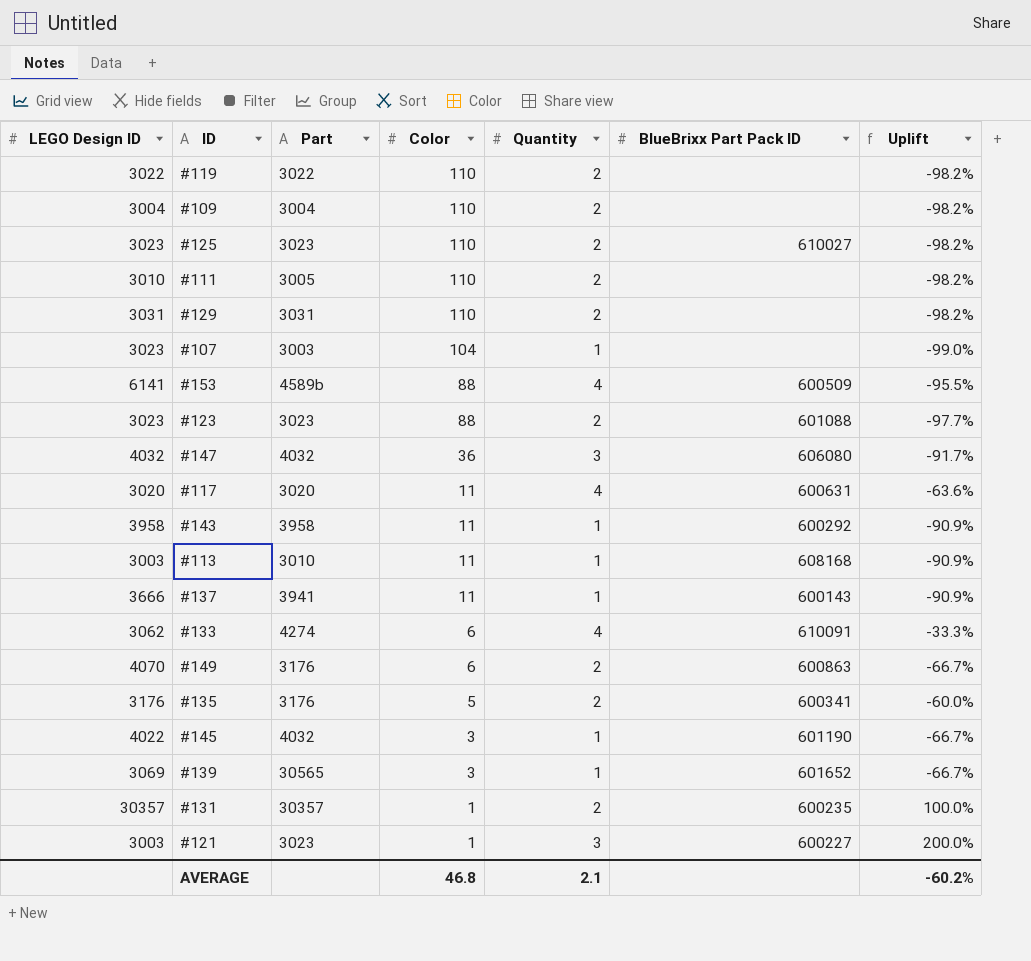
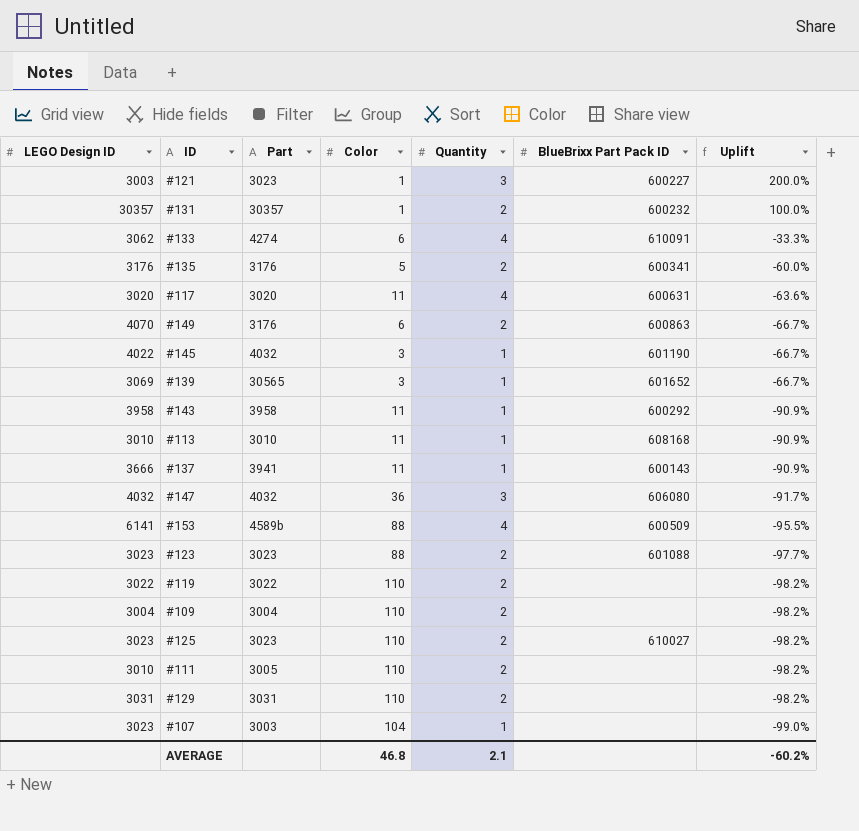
row order: Color descending -> Uplift descending
#131 | BlueBrixx Part Pack ID: 600235 -> 600232
#113 | LEGO Design ID: 3003 -> 3010

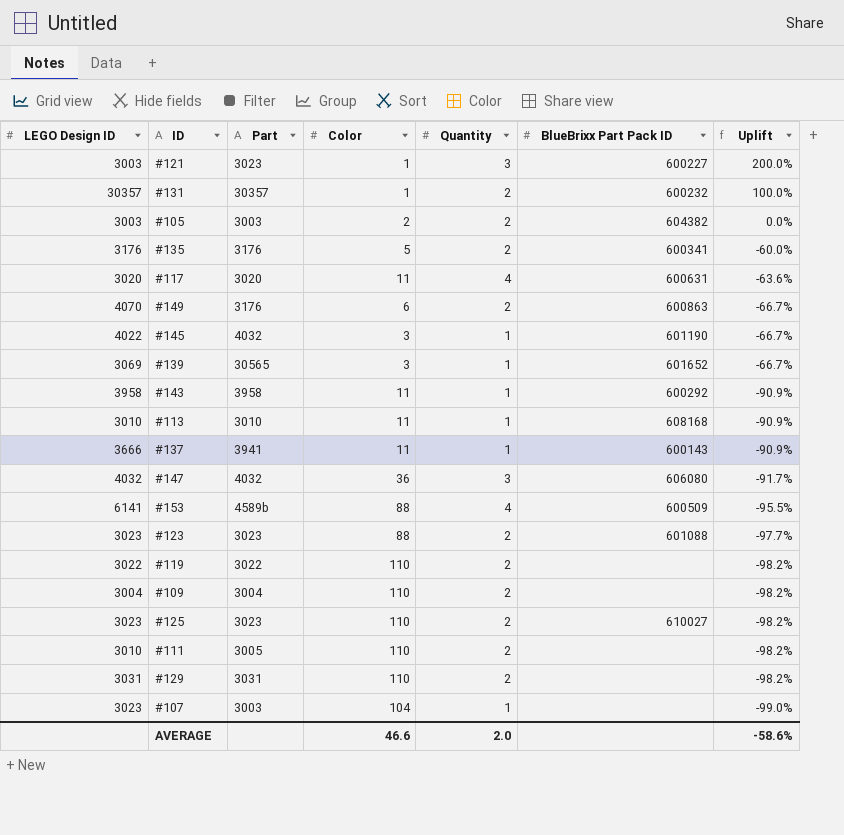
row #133: 3062 | 4274 | 6 | 4 | 610091 | -33.3% -> none
row #105: none -> 3003 | 3003 | 2 | 2 | 604382 | 0.0%
AVERAGE | Color: 46.8 -> 46.6
AVERAGE | Quantity: 2.1 -> 2.0
AVERAGE | Uplift: -60.2% -> -58.6%

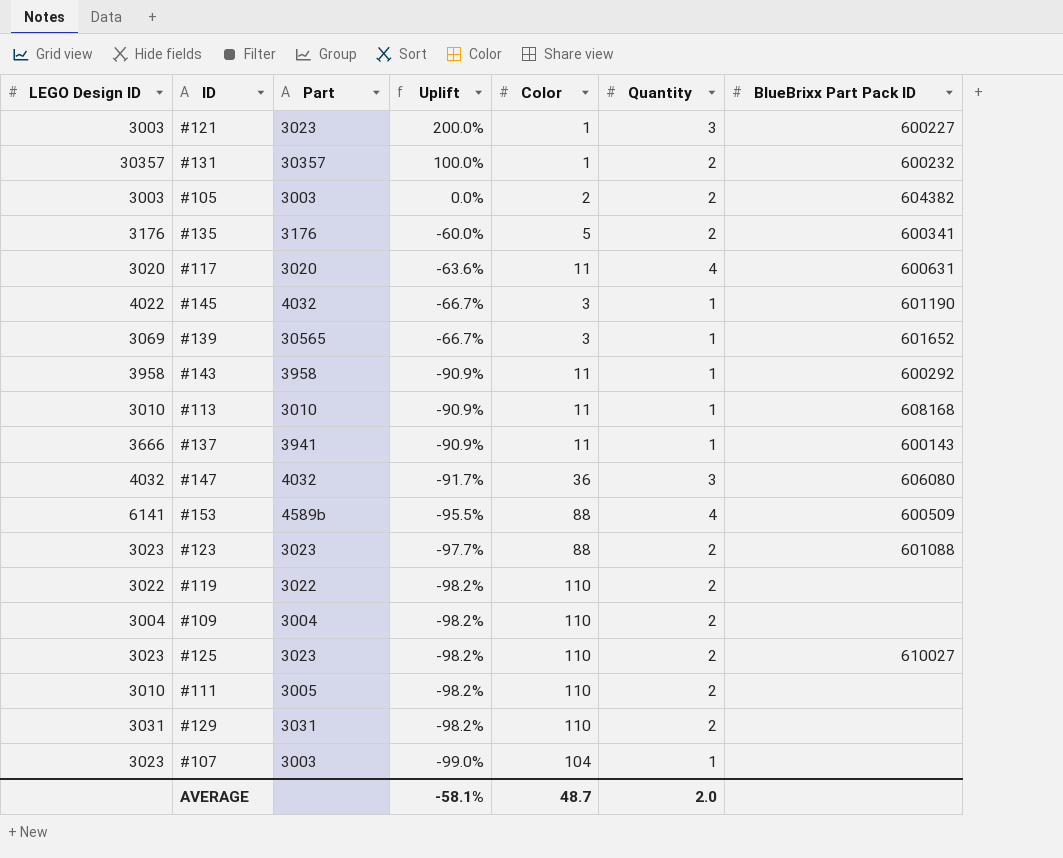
column Uplift | position: 7 -> 4
row #149: 4070 | 3176 | 6 | 2 | 600863 | -66.7% -> none
AVERAGE | Uplift: -58.6% -> -58.1%
AVERAGE | Color: 46.6 -> 48.7

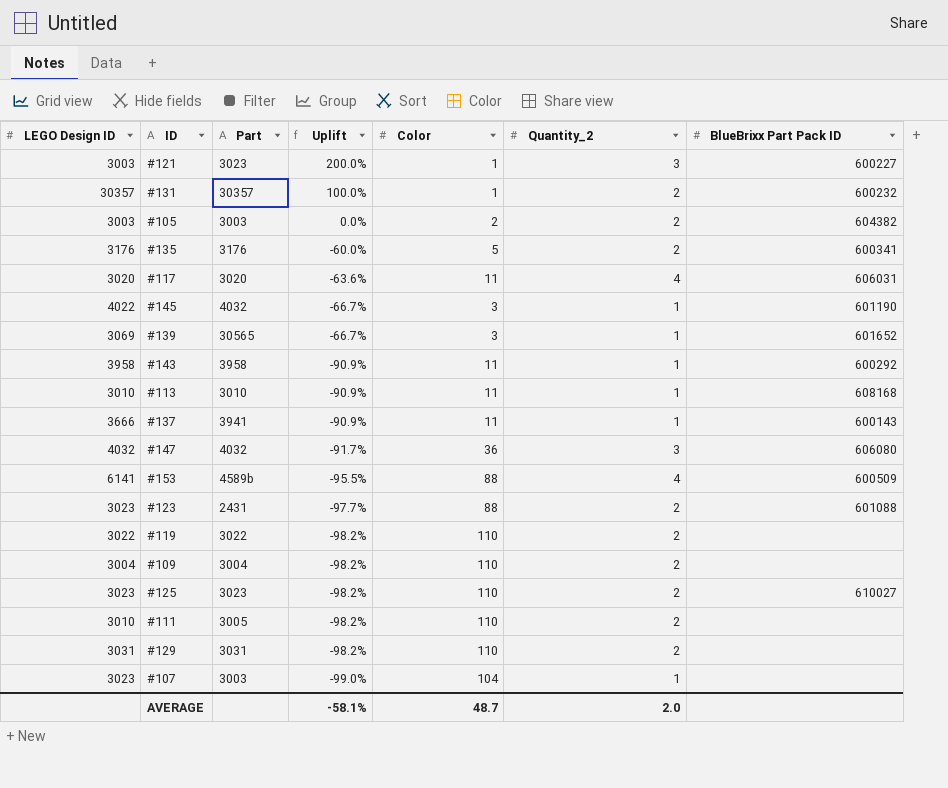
column name: Quantity -> Quantity_2
#117 | BlueBrixx Part Pack ID: 600631 -> 606031
#123 | Part: 3023 -> 2431

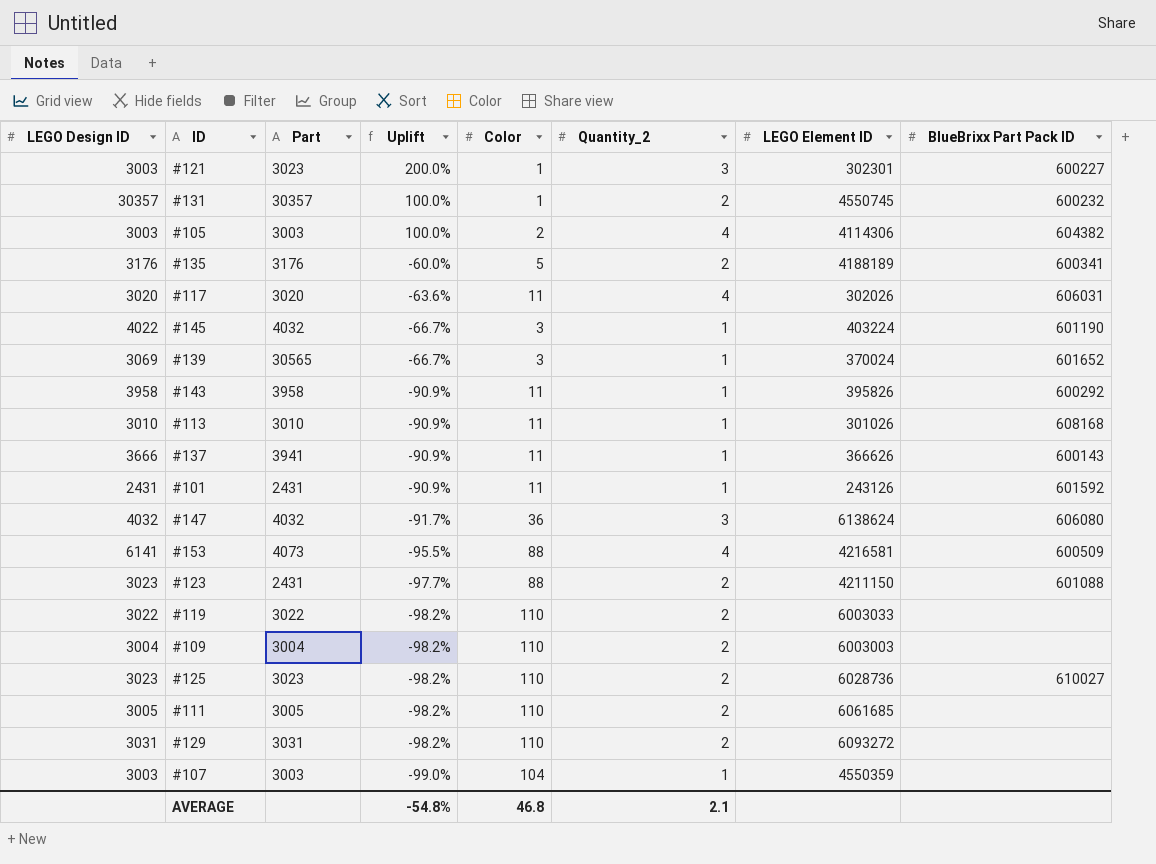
column LEGO Element ID | position: none -> 7
#105 | Uplift: 0.0% -> 100.0%
#105 | Quantity_2: 2 -> 4
row #101: none -> 2431 | 2431 | -90.9% | 11 | 1 | 243126 | 601592
#153 | Part: 4589b -> 4073
#111 | LEGO Design ID: 3010 -> 3005
#107 | LEGO Design ID: 3023 -> 3003
AVERAGE | Uplift: -58.1% -> -54.8%
AVERAGE | Color: 48.7 -> 46.8
AVERAGE | Quantity_2: 2.0 -> 2.1

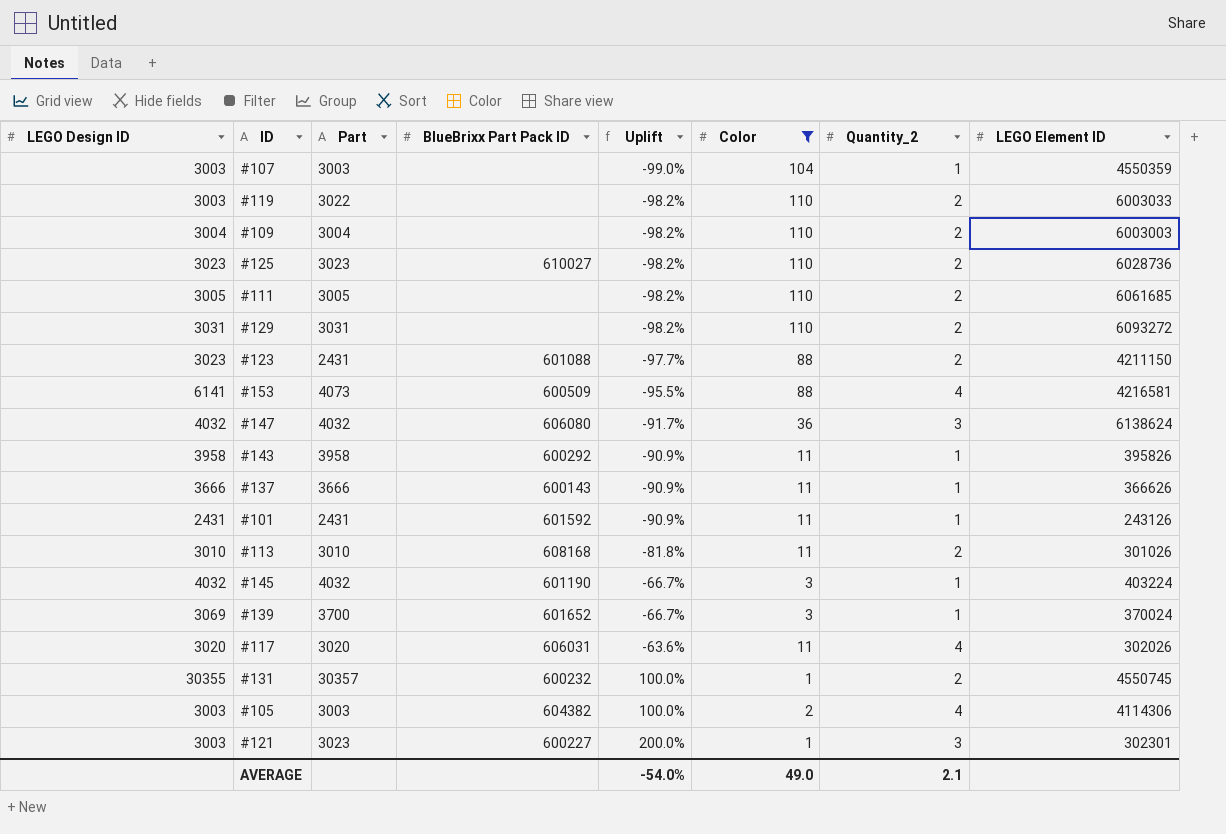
filter: none -> Color != 5
row order: Uplift descending -> Uplift ascending
column BlueBrixx Part Pack ID | position: 8 -> 4
#119 | LEGO Design ID: 3022 -> 3003
#137 | Part: 3941 -> 3666
#113 | Uplift: -90.9% -> -81.8%
#113 | Quantity_2: 1 -> 2
#145 | LEGO Design ID: 4022 -> 4032
#139 | Part: 30565 -> 3700
#131 | LEGO Design ID: 30357 -> 30355
AVERAGE | Uplift: -54.8% -> -54.0%
AVERAGE | Color: 46.8 -> 49.0

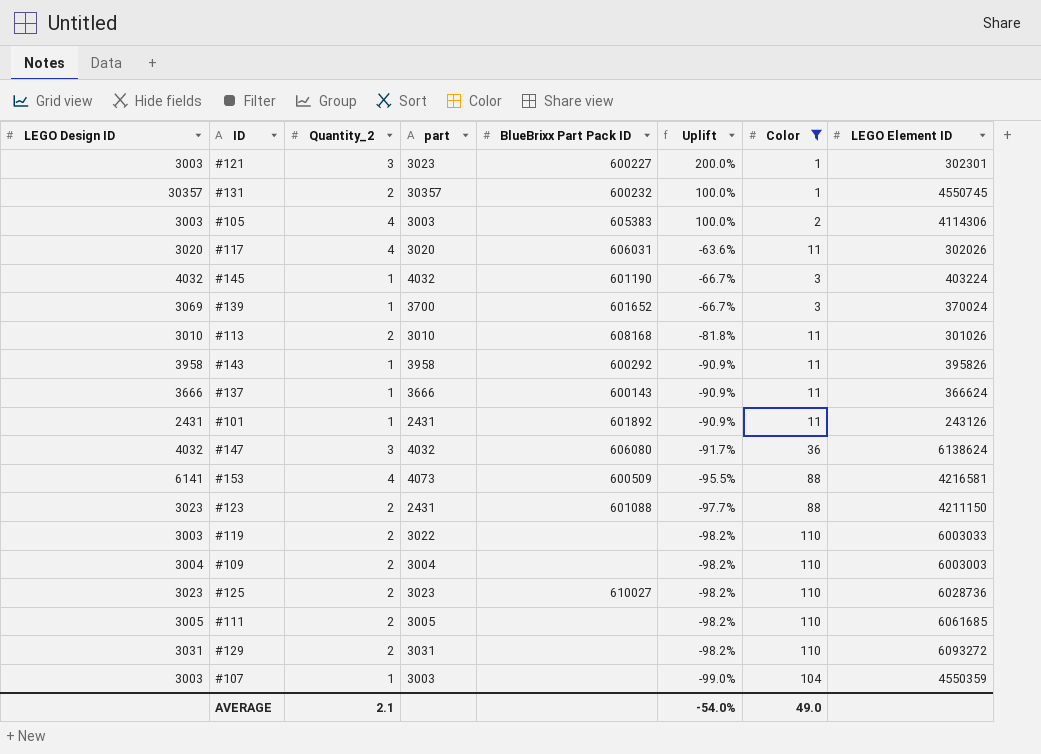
row order: Uplift ascending -> Uplift descending
column Quantity_2 | position: 7 -> 3
column name: Part -> part
#131 | LEGO Design ID: 30355 -> 30357
#105 | BlueBrixx Part Pack ID: 604382 -> 605383
#137 | LEGO Element ID: 366626 -> 366624
#101 | BlueBrixx Part Pack ID: 601592 -> 601892

